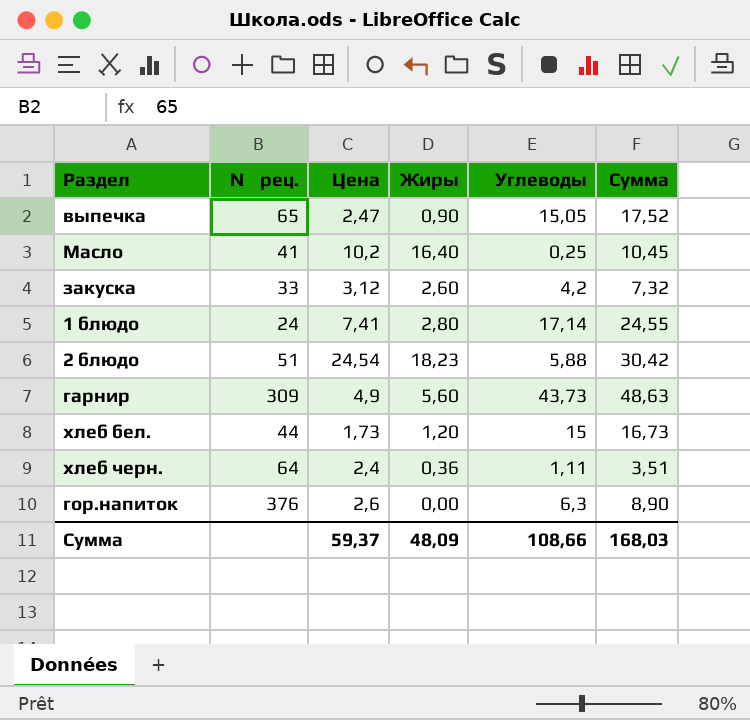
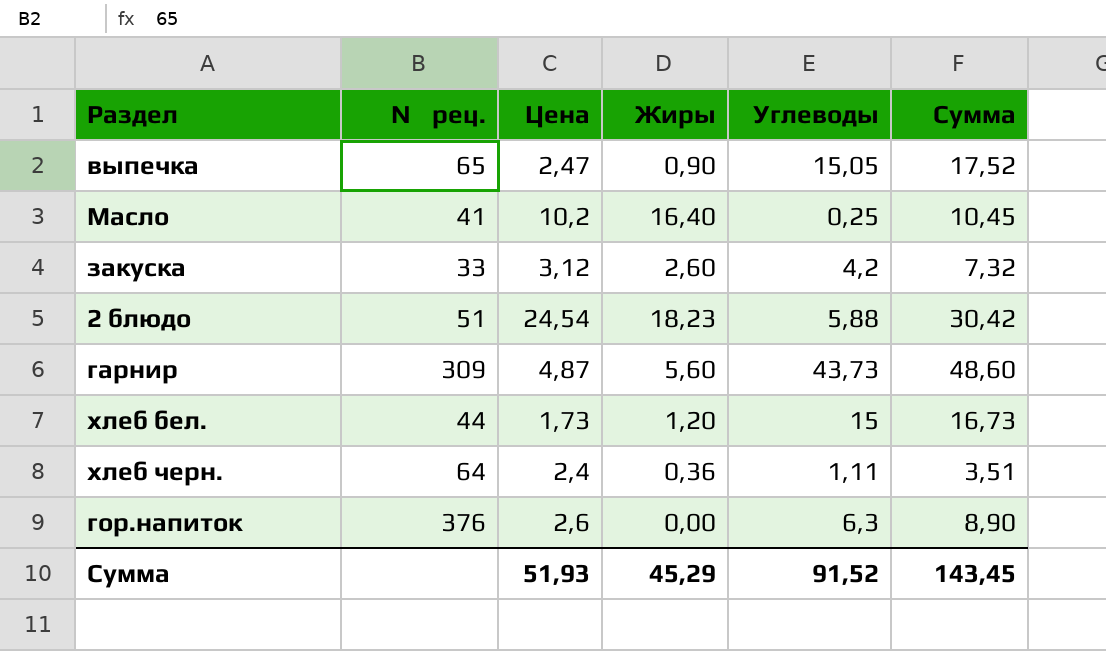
row 1 блюдо: 24 | 7,41 | 2,80 | 17,14 | 24,55 -> none
гарнир | Цена: 4,9 -> 4,87
гарнир | Сумма: 48,63 -> 48,60
Сумма | Цена: 59,37 -> 51,93
Сумма | Жиры: 48,09 -> 45,29
Сумма | Углеводы: 108,66 -> 91,52
Сумма | Сумма: 168,03 -> 143,45

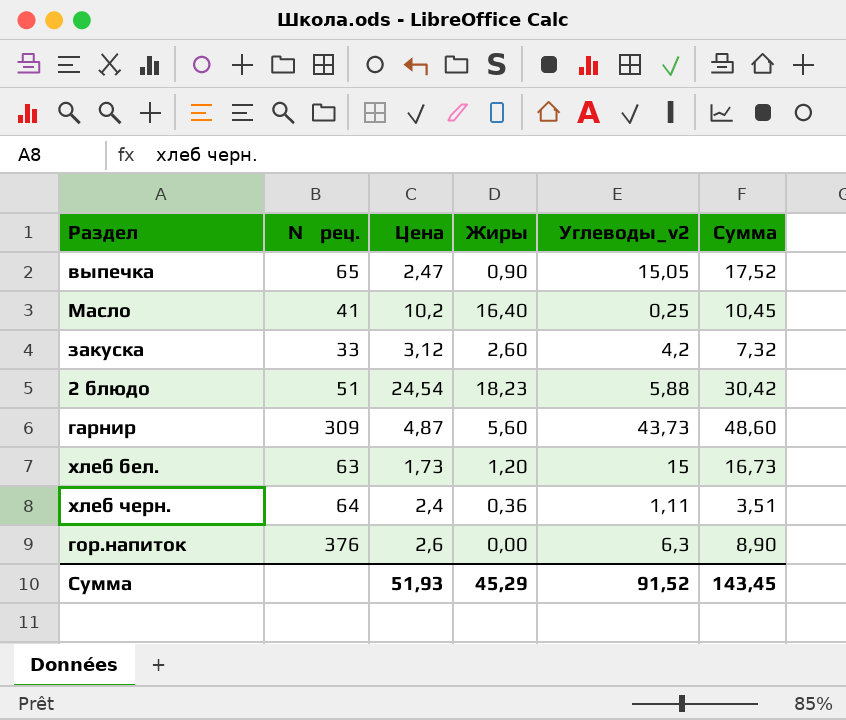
column name: Углеводы -> Углеводы_v2
хлеб бел. | № рец.: 44 -> 63

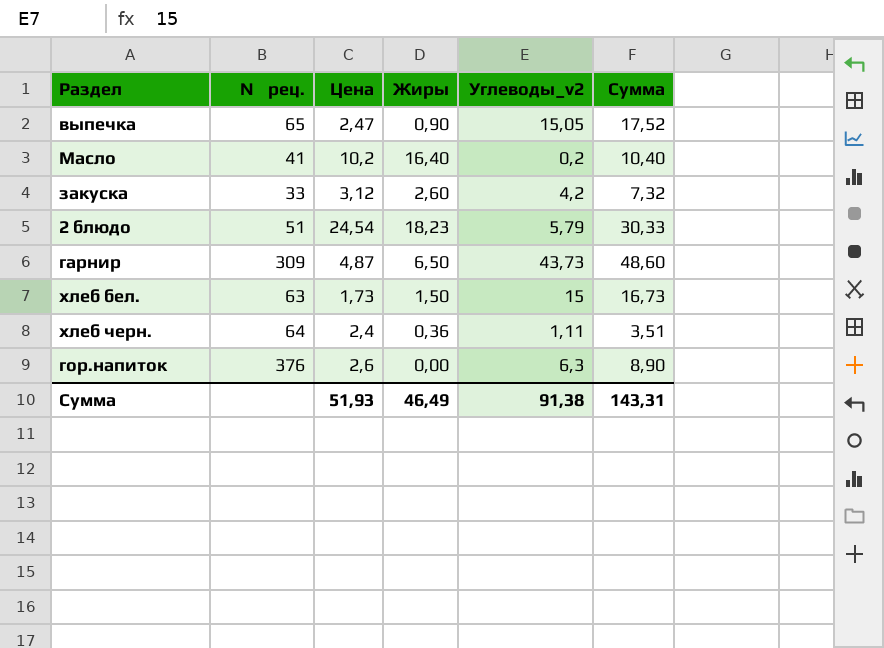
Масло | Углеводы_v2: 0,25 -> 0,2
Масло | Сумма: 10,45 -> 10,40
2 блюдо | Углеводы_v2: 5,88 -> 5,79
2 блюдо | Сумма: 30,42 -> 30,33
гарнир | Жиры: 5,60 -> 6,50
хлеб бел. | Жиры: 1,20 -> 1,50
Сумма | Жиры: 45,29 -> 46,49
Сумма | Углеводы_v2: 91,52 -> 91,38
Сумма | Сумма: 143,45 -> 143,31

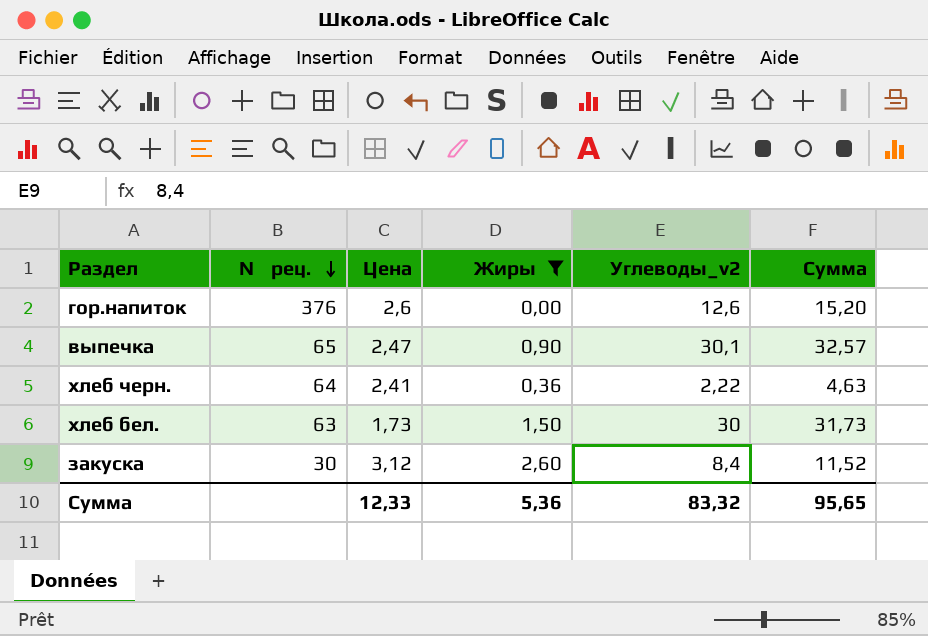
filter: none -> Жиры <= 2,60
row order: none -> № рец. descending
гор.напиток | Углеводы_v2: 6,3 -> 12,6
гор.напиток | Сумма: 8,90 -> 15,20
выпечка | Углеводы_v2: 15,05 -> 30,1
выпечка | Сумма: 17,52 -> 32,57
хлеб черн. | Цена: 2,4 -> 2,41
хлеб черн. | Углеводы_v2: 1,11 -> 2,22
хлеб черн. | Сумма: 3,51 -> 4,63
хлеб бел. | Углеводы_v2: 15 -> 30
хлеб бел. | Сумма: 16,73 -> 31,73
закуска | № рец.: 33 -> 30
закуска | Углеводы_v2: 4,2 -> 8,4
закуска | Сумма: 7,32 -> 11,52
Сумма | Цена: 51,93 -> 12,33
Сумма | Жиры: 46,49 -> 5,36
Сумма | Углеводы_v2: 91,38 -> 83,32
Сумма | Сумма: 143,31 -> 95,65

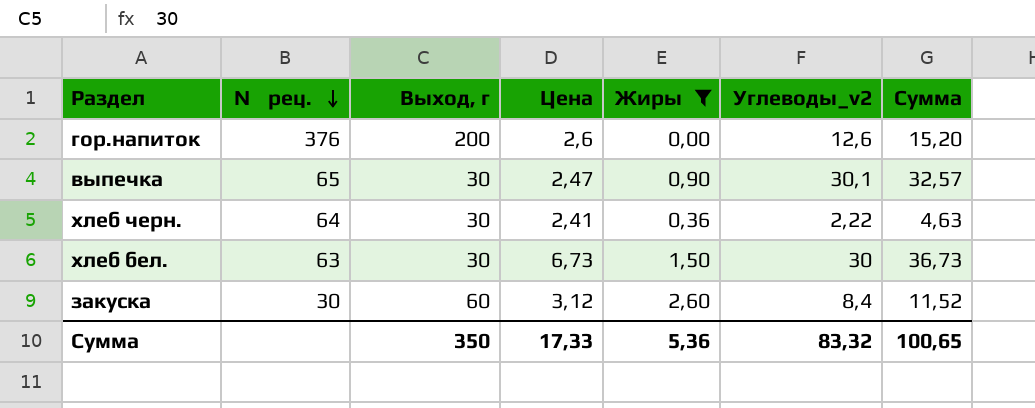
column Выход, г | position: none -> 3
хлеб бел. | Цена: 1,73 -> 6,73
хлеб бел. | Сумма: 31,73 -> 36,73
Сумма | Цена: 12,33 -> 17,33
Сумма | Сумма: 95,65 -> 100,65

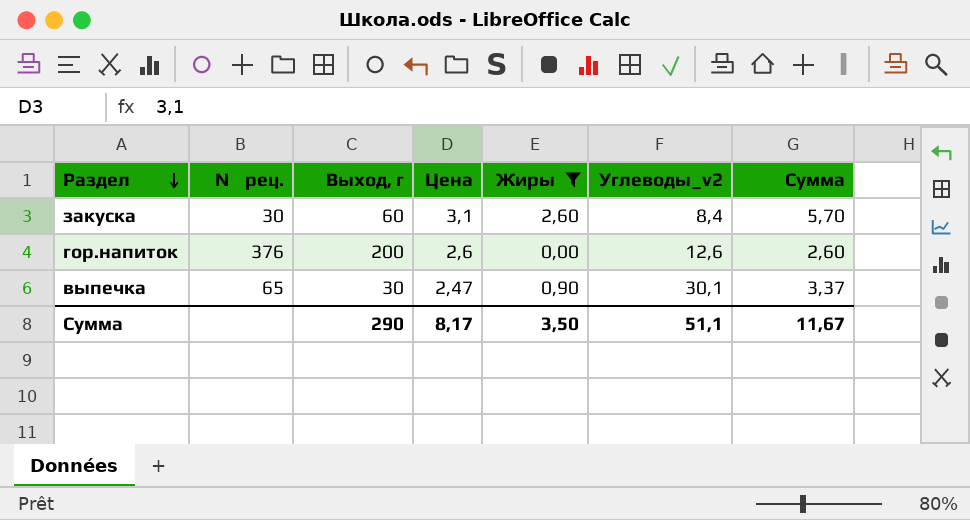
row order: № рец. descending -> Раздел descending
column Сумма | formula: [Цена] + [Углеводы_v2] -> [Цена] + [Жиры]
row хлеб черн.: 64 | 30 | 2,41 | 0,36 | 2,22 | 4,63 -> none
row хлеб бел.: 63 | 30 | 6,73 | 1,50 | 30 | 36,73 -> none
закуска | Цена: 3,12 -> 3,1
Сумма | Выход, г: 350 -> 290
Сумма | Цена: 17,33 -> 8,17
Сумма | Жиры: 5,36 -> 3,50
Сумма | Углеводы_v2: 83,32 -> 51,1
Сумма | Сумма: 100,65 -> 11,67

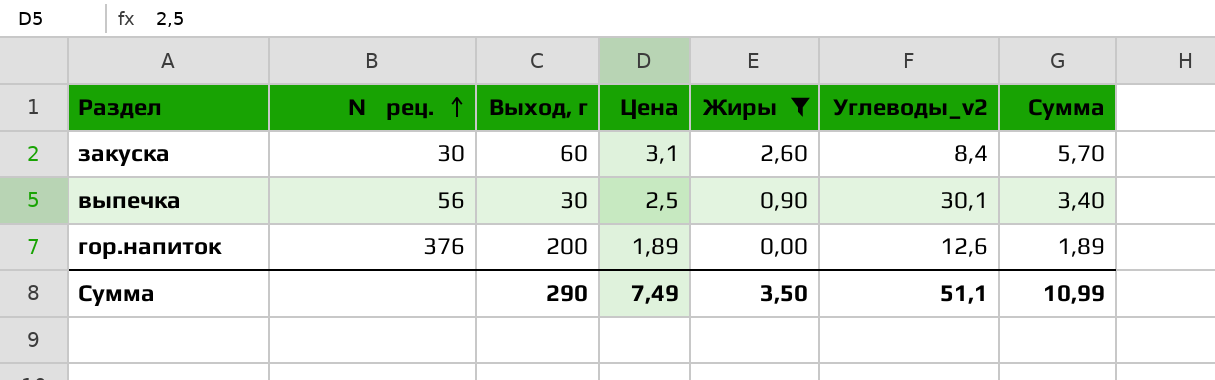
row order: Раздел descending -> № рец. ascending
выпечка | № рец.: 65 -> 56
выпечка | Цена: 2,47 -> 2,5
выпечка | Сумма: 3,37 -> 3,40
гор.напиток | Цена: 2,6 -> 1,89
гор.напиток | Сумма: 2,60 -> 1,89
Сумма | Цена: 8,17 -> 7,49
Сумма | Сумма: 11,67 -> 10,99

